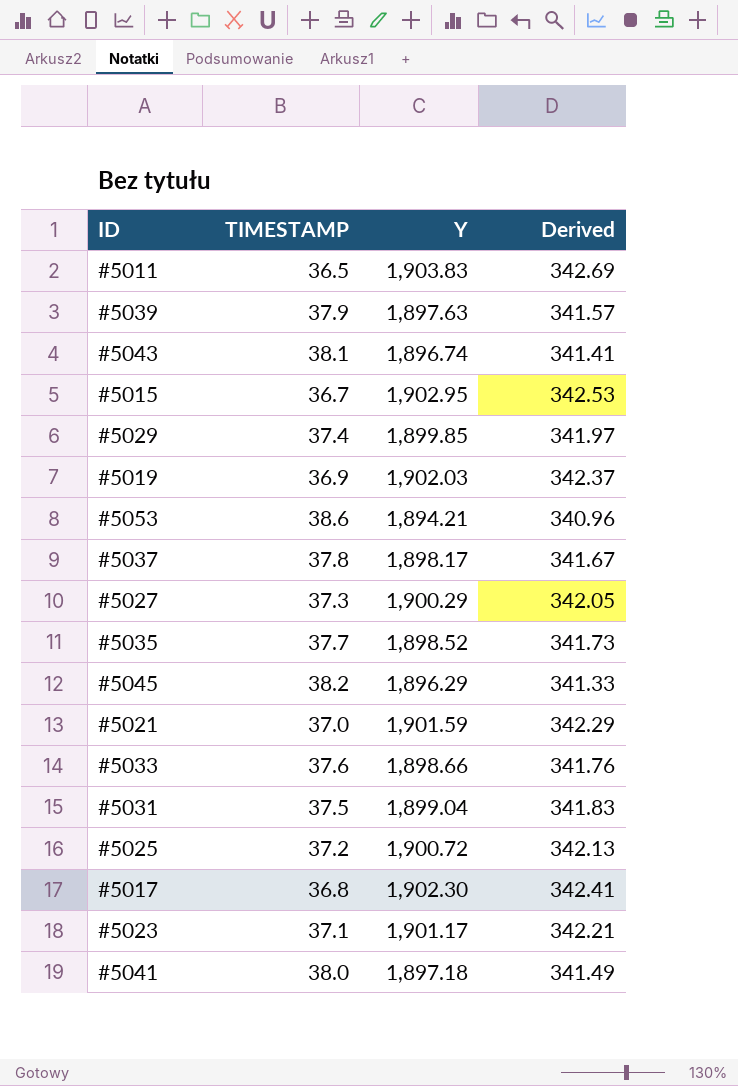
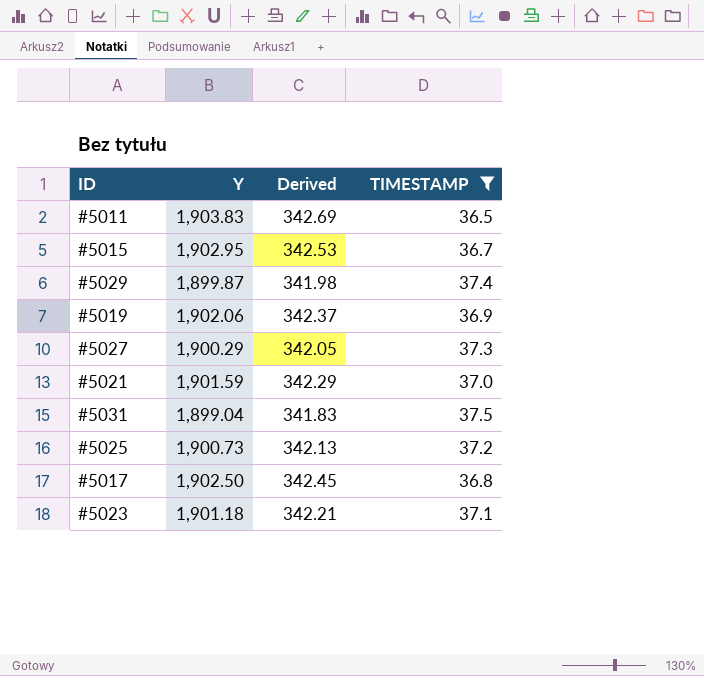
filter: none -> TIMESTAMP <= 37.5
column TIMESTAMP | position: 2 -> 4
#5029 | Y: 1,899.85 -> 1,899.87
#5029 | Derived: 341.97 -> 341.98
#5019 | Y: 1,902.03 -> 1,902.06
#5025 | Y: 1,900.72 -> 1,900.73
#5017 | Y: 1,902.30 -> 1,902.50
#5017 | Derived: 342.41 -> 342.45
#5023 | Y: 1,901.17 -> 1,901.18

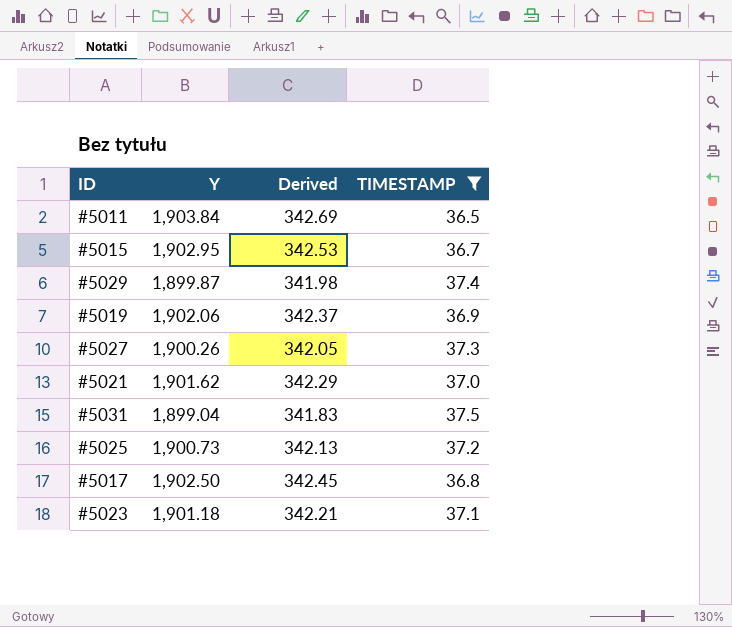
#5011 | Y: 1,903.83 -> 1,903.84
#5027 | Y: 1,900.29 -> 1,900.26
#5021 | Y: 1,901.59 -> 1,901.62

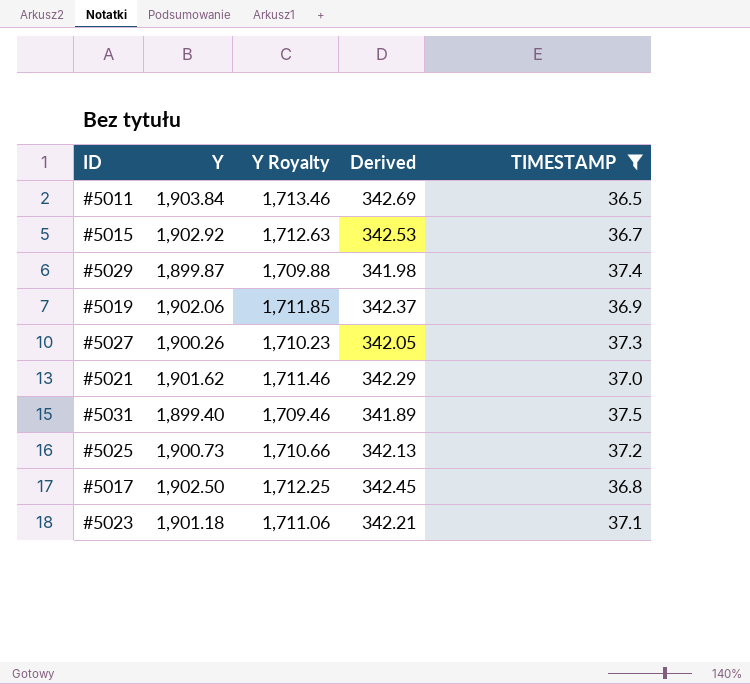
column Y Royalty | formula: none -> [Y] * 0.9
#5015 | Y: 1,902.95 -> 1,902.92
#5031 | Y: 1,899.04 -> 1,899.40
#5031 | Derived: 341.83 -> 341.89

